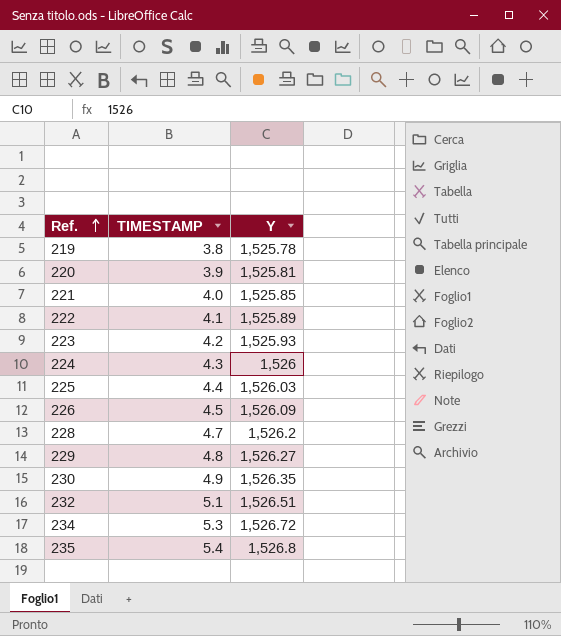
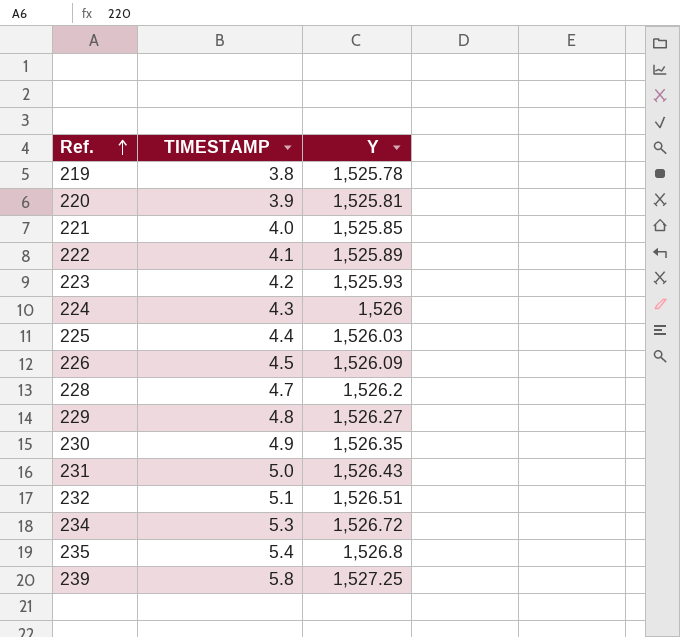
row 231: none -> 5.0 | 1,526.43
row 239: none -> 5.8 | 1,527.25

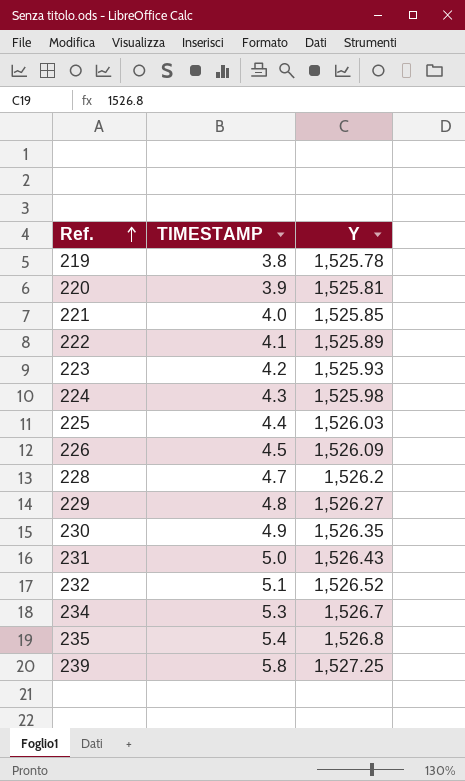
224 | Y: 1,526 -> 1,525.98
232 | Y: 1,526.51 -> 1,526.52
234 | Y: 1,526.72 -> 1,526.7

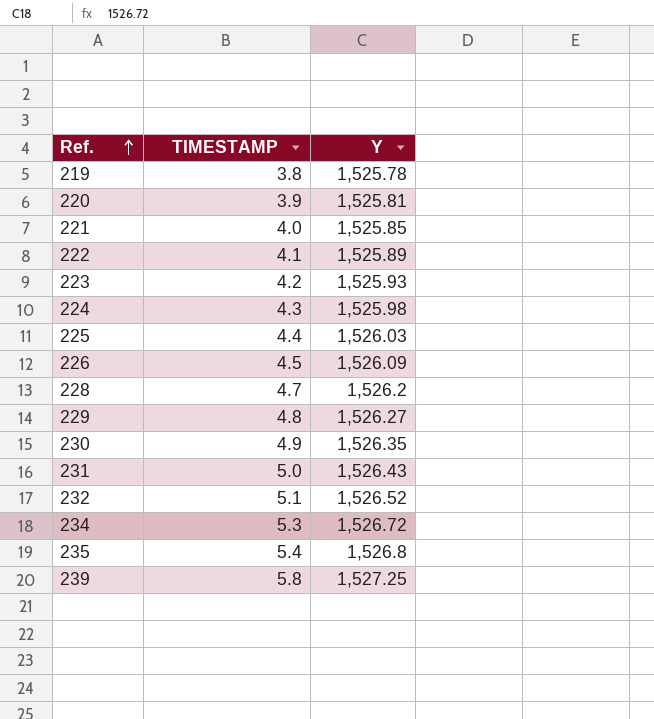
234 | Y: 1,526.7 -> 1,526.72

